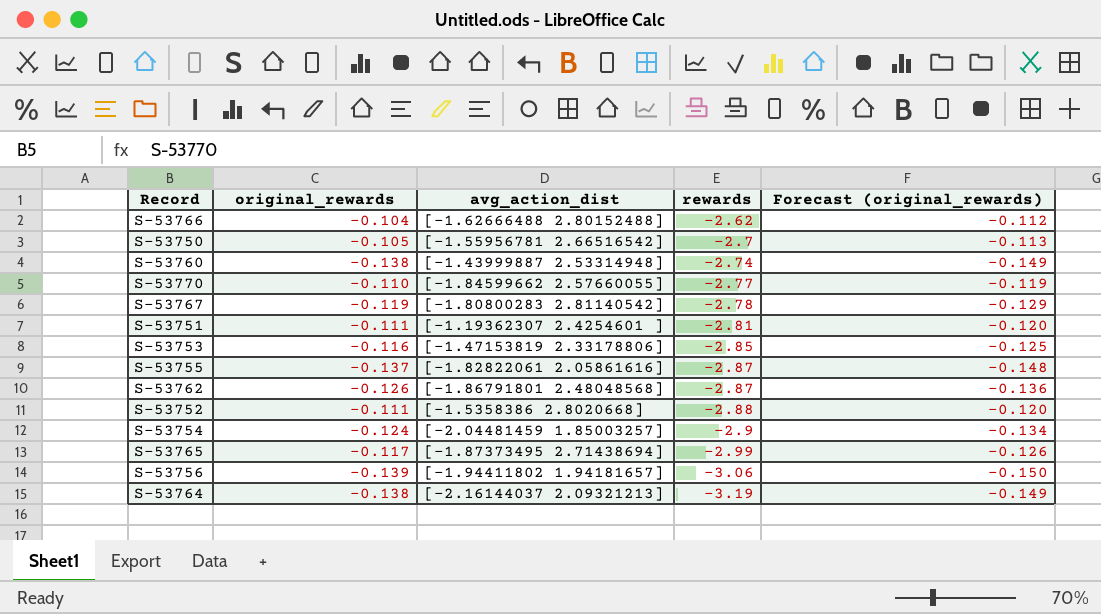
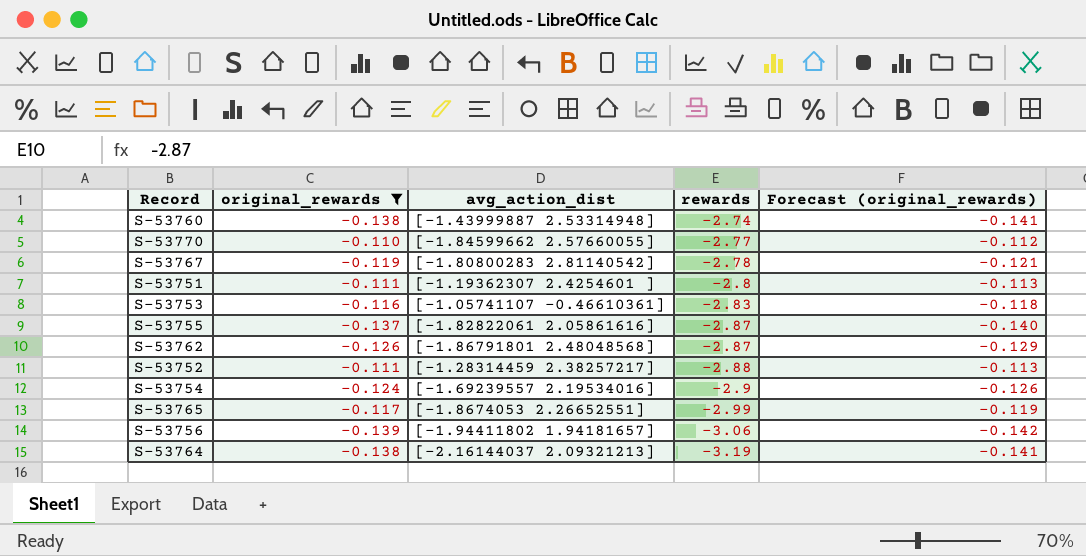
filter: none -> original_rewards <= -0.110
column Forecast (original_rewards) | formula: [original_rewards] * 1.08 -> [original_rewards] * 1.02
S-53751 | rewards: -2.81 -> -2.8
S-53753 | avg_action_dist: [-1.47153819 2.33178806] -> [-1.05741107 -0.46610361]
S-53753 | rewards: -2.85 -> -2.83
S-53752 | avg_action_dist: [-1.5358386 2.8020668] -> [-1.28314459 2.38257217]
S-53754 | avg_action_dist: [-2.04481459 1.85003257] -> [-1.69239557 2.19534016]
S-53765 | avg_action_dist: [-1.87373495 2.71438694] -> [-1.8674053 2.26652551]

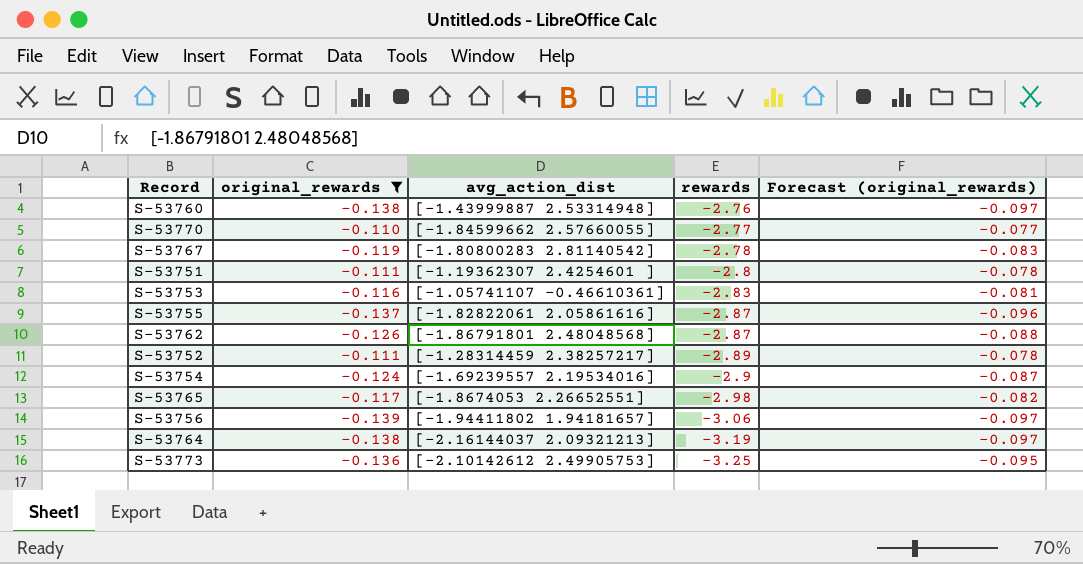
column Forecast (original_rewards) | formula: [original_rewards] * 1.02 -> [original_rewards] * 0.7
S-53760 | rewards: -2.74 -> -2.76
S-53752 | rewards: -2.88 -> -2.89
S-53765 | rewards: -2.99 -> -2.98
row S-53773: none -> -0.136 | [-2.10142612 2.49905753] | -3.25 | -0.095

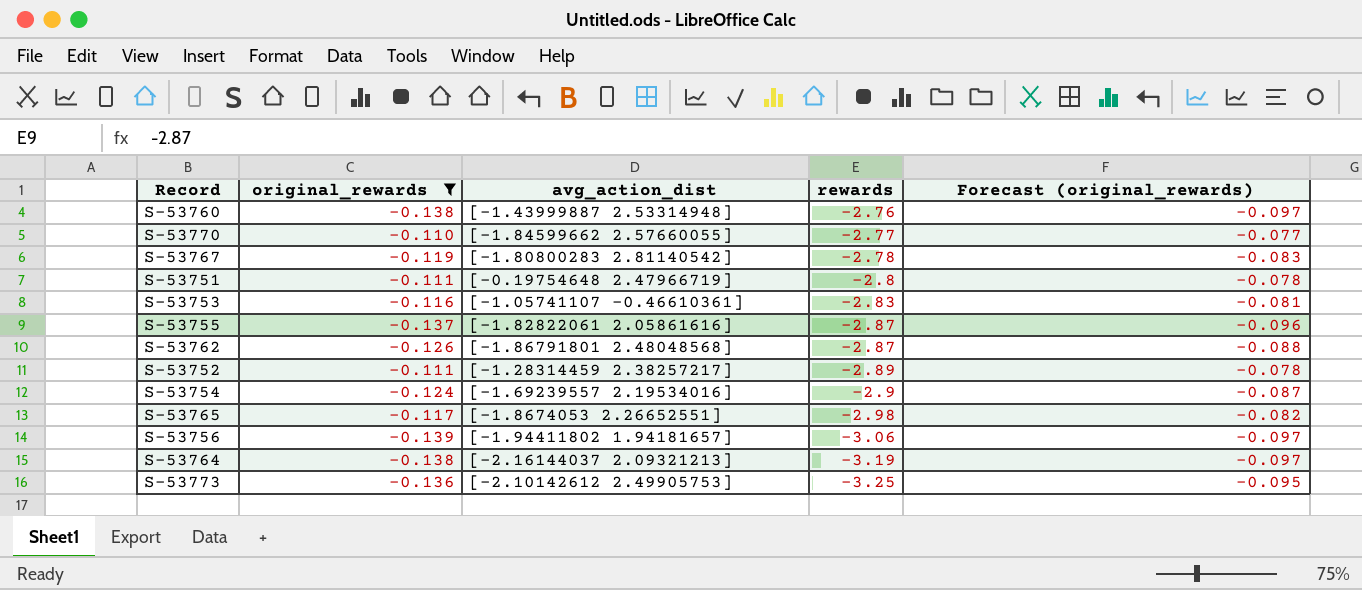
S-53751 | avg_action_dist: [-1.19362307 2.4254601 ] -> [-0.19754648 2.47966719]

